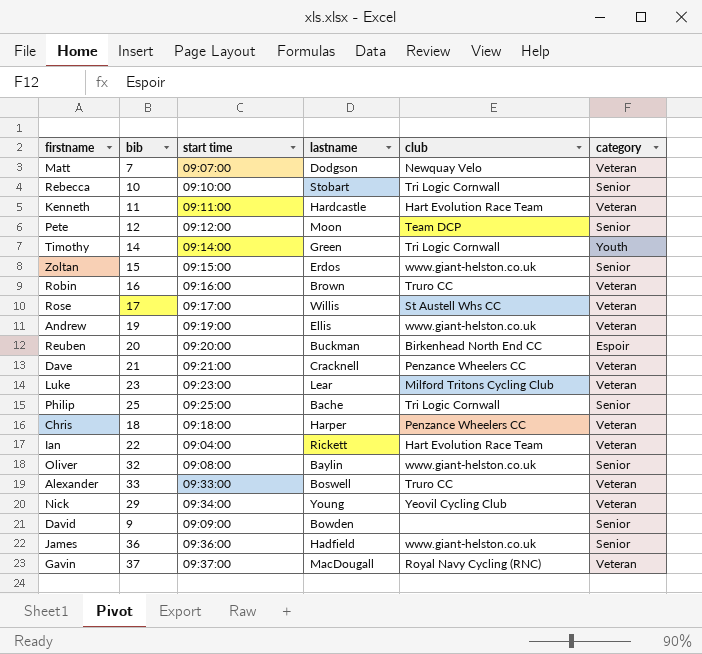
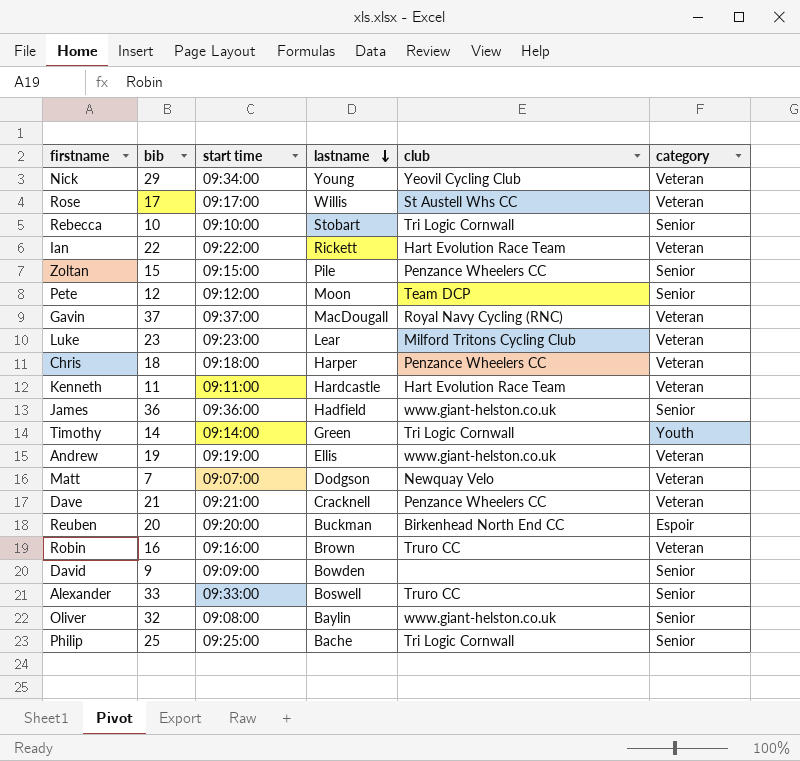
row order: none -> lastname descending
Ian | start time: 09:04:00 -> 09:22:00
Zoltan | lastname: Erdos -> Pile
Zoltan | club: www.giant-helston.co.uk -> Penzance Wheelers CC
Alexander | category: Veteran -> Senior

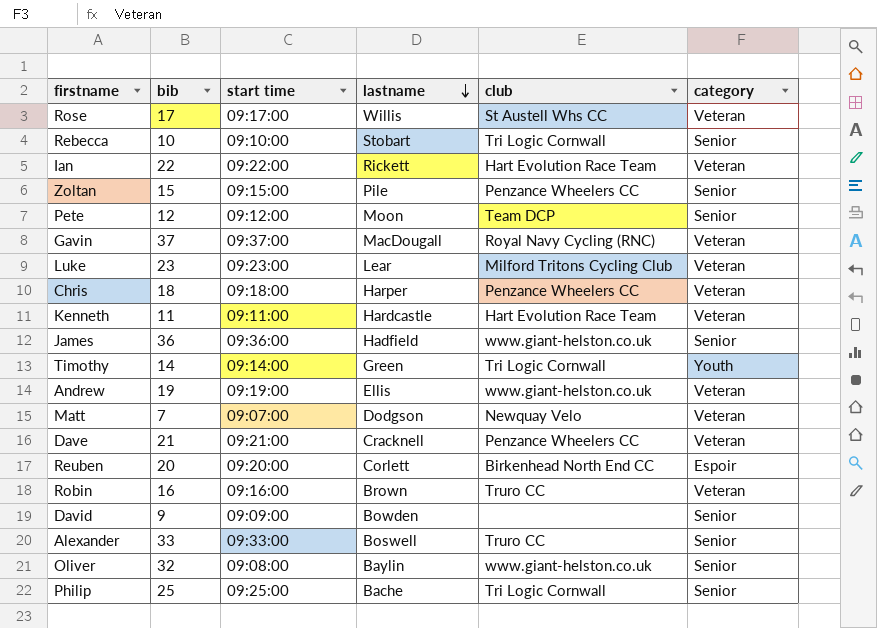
row Nick: 29 | 09:34:00 | Young | Yeovil Cycling Club | Veteran -> none
Reuben | lastname: Buckman -> Corlett

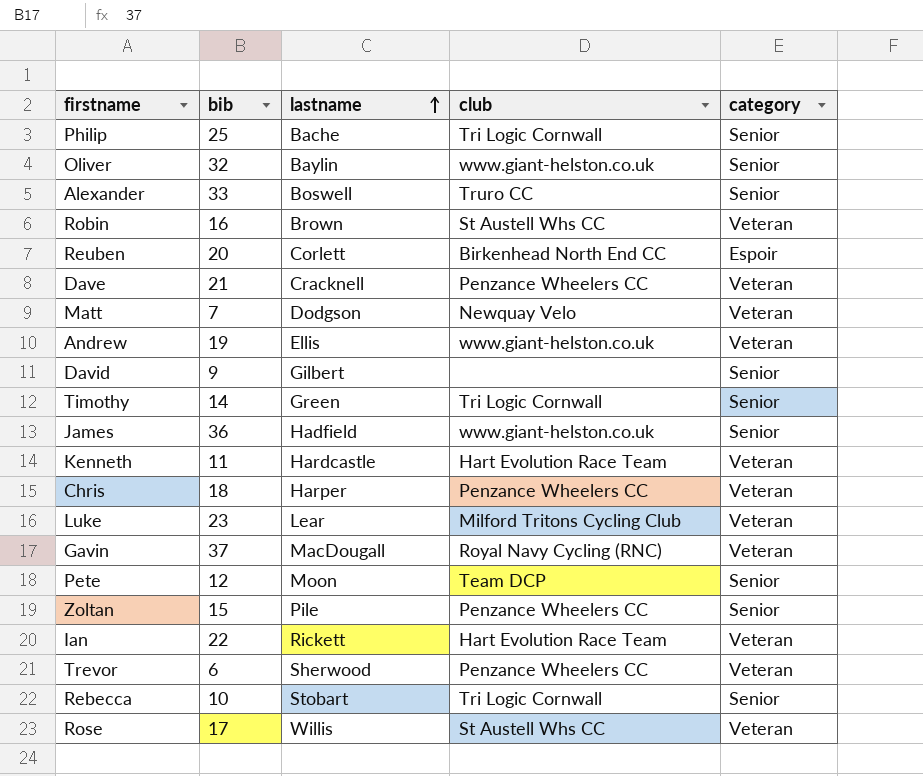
row order: lastname descending -> lastname ascending
column start time | position: 3 -> none
Robin | club: Truro CC -> St Austell Whs CC
David | lastname: Bowden -> Gilbert
Timothy | category: Youth -> Senior
row Trevor: none -> 6 | Sherwood | Penzance Wheelers CC | Veteran

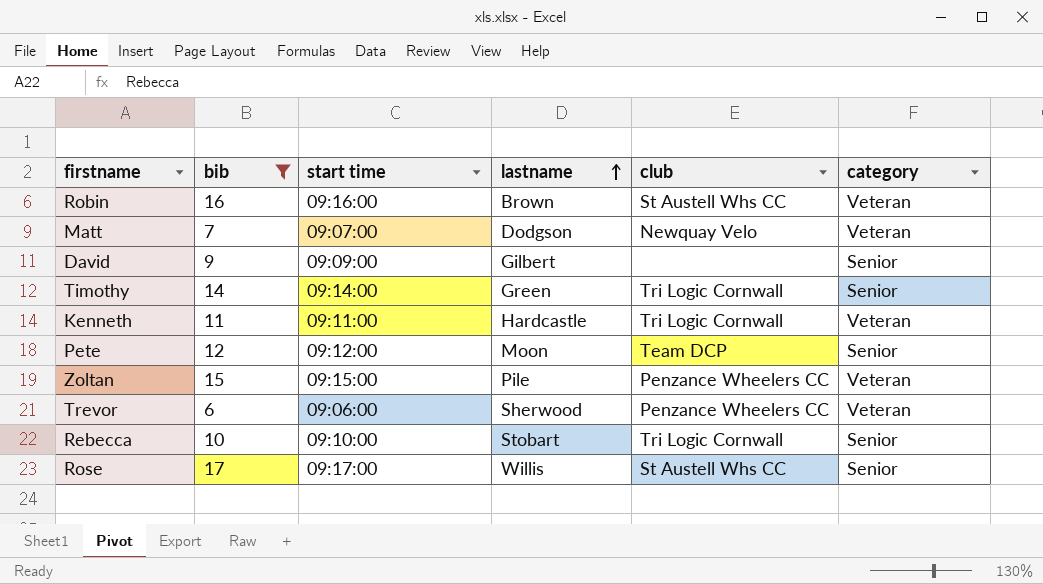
filter: none -> bib <= 17
column start time | position: none -> 3
Kenneth | club: Hart Evolution Race Team -> Tri Logic Cornwall
Zoltan | category: Senior -> Veteran
Rose | category: Veteran -> Senior

